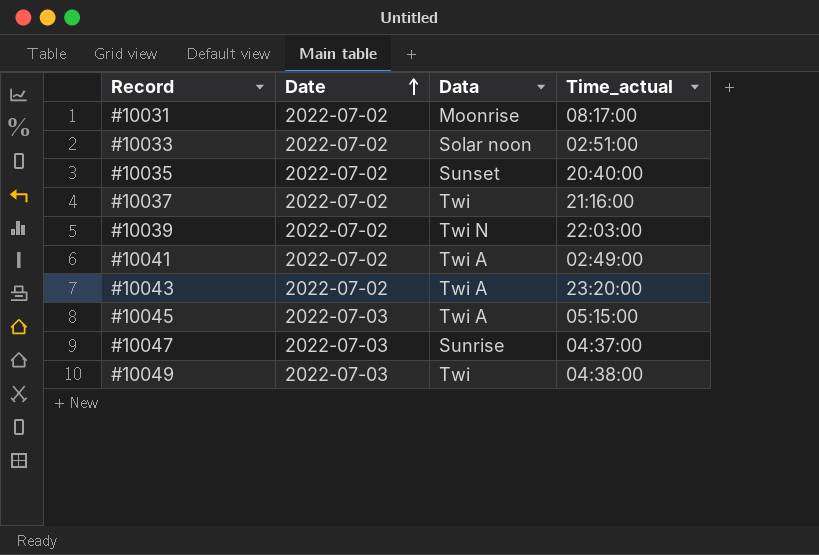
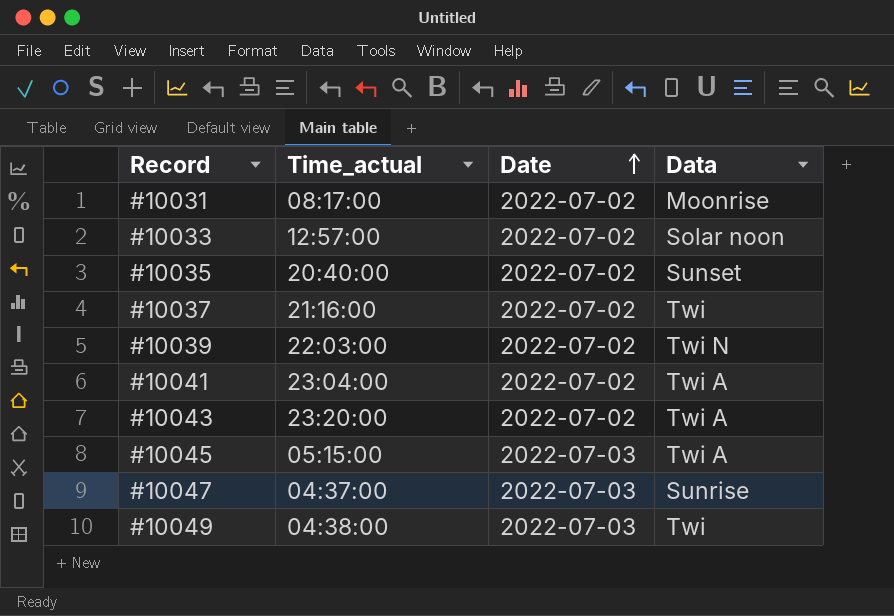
column Time_actual | position: 4 -> 2
#10033 | Time_actual: 02:51:00 -> 12:57:00
#10041 | Time_actual: 02:49:00 -> 23:04:00

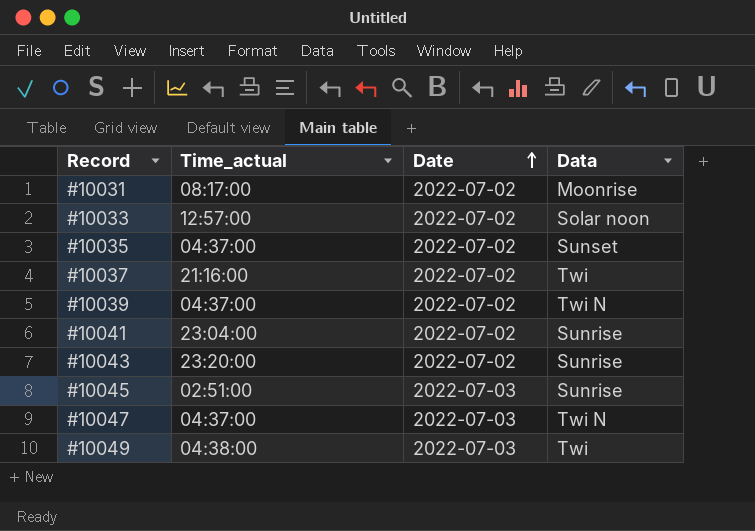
#10035 | Time_actual: 20:40:00 -> 04:37:00
#10039 | Time_actual: 22:03:00 -> 04:37:00
#10041 | Data: Twi A -> Sunrise
#10043 | Data: Twi A -> Sunrise
#10045 | Time_actual: 05:15:00 -> 02:51:00
#10045 | Data: Twi A -> Sunrise
#10047 | Data: Sunrise -> Twi N

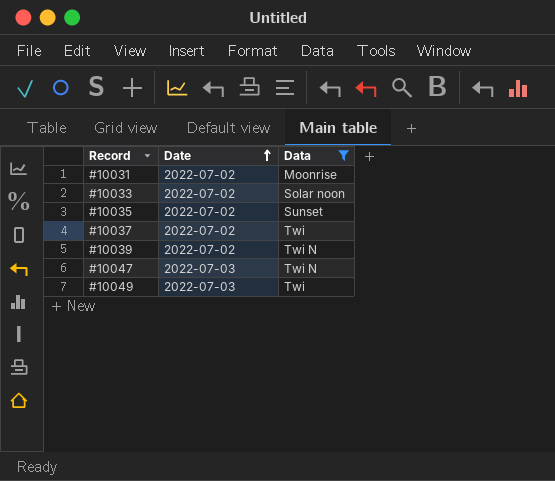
filter: none -> Data != Sunrise
column Time_actual | position: 2 -> none

